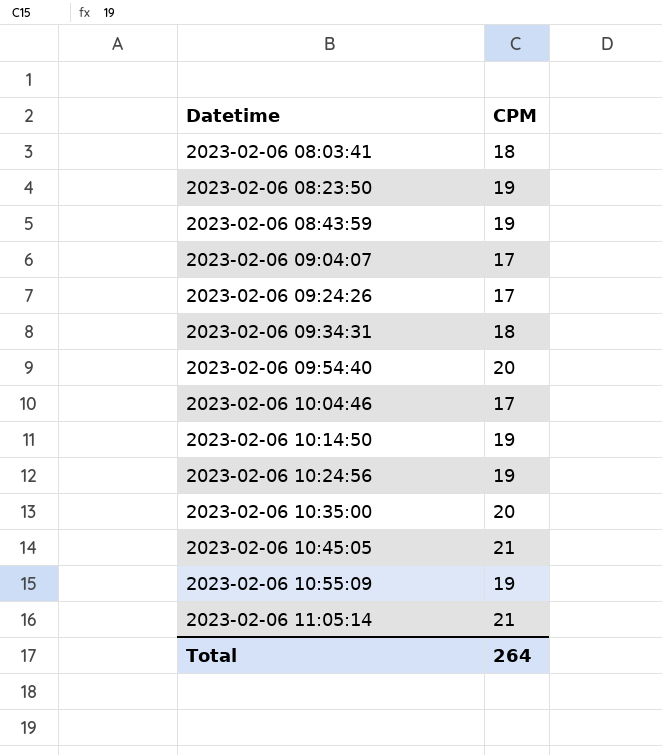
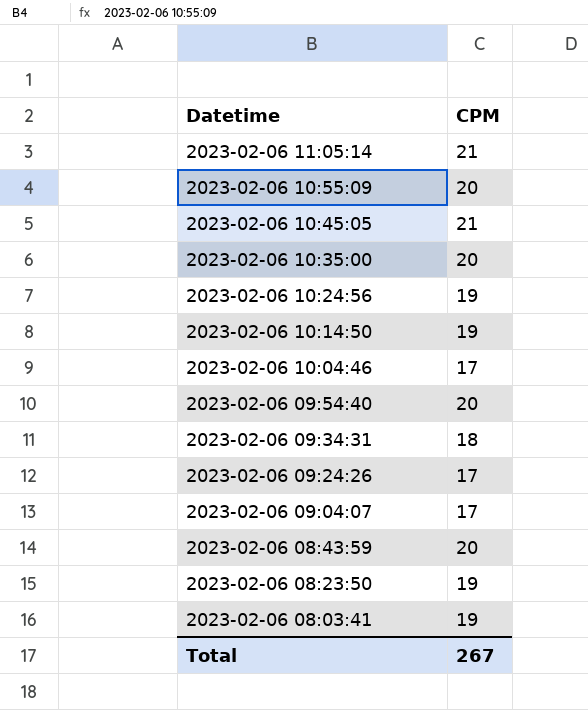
row order: Datetime ascending -> Datetime descending
2023-02-06 10:55:09 | CPM: 19 -> 20
2023-02-06 08:43:59 | CPM: 19 -> 20
2023-02-06 08:03:41 | CPM: 18 -> 19
Total | CPM: 264 -> 267

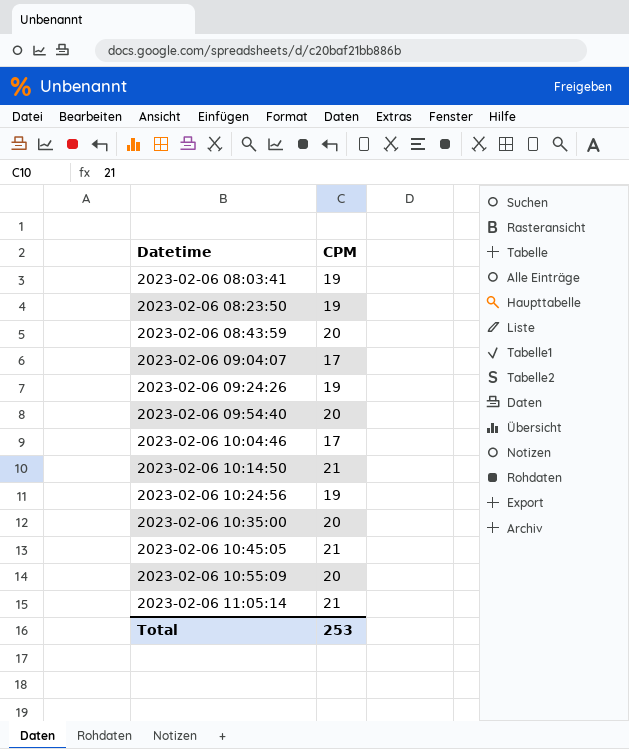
row order: Datetime descending -> Datetime ascending
row 2023-02-06 09:34:31: 18 -> none
2023-02-06 09:24:26 | CPM: 17 -> 19
2023-02-06 10:14:50 | CPM: 19 -> 21
Total | CPM: 267 -> 253

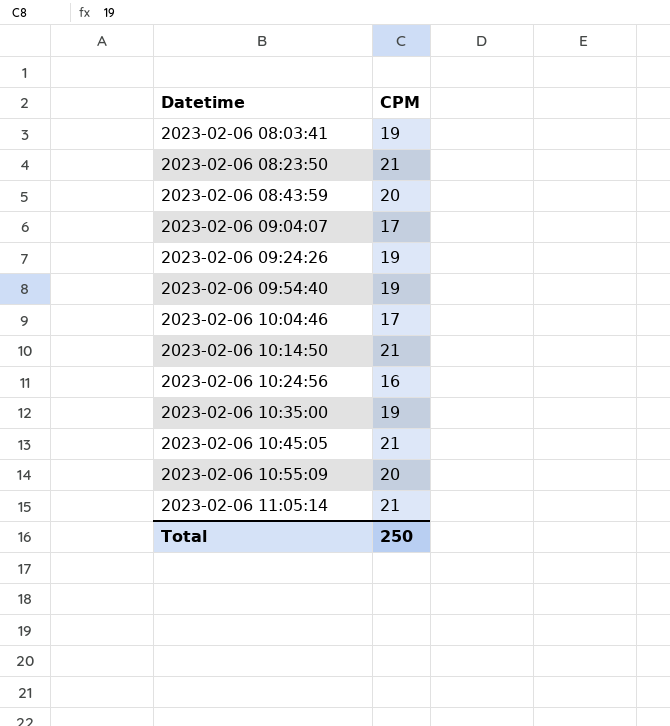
2023-02-06 08:23:50 | CPM: 19 -> 21
2023-02-06 09:54:40 | CPM: 20 -> 19
2023-02-06 10:24:56 | CPM: 19 -> 16
2023-02-06 10:35:00 | CPM: 20 -> 19
Total | CPM: 253 -> 250

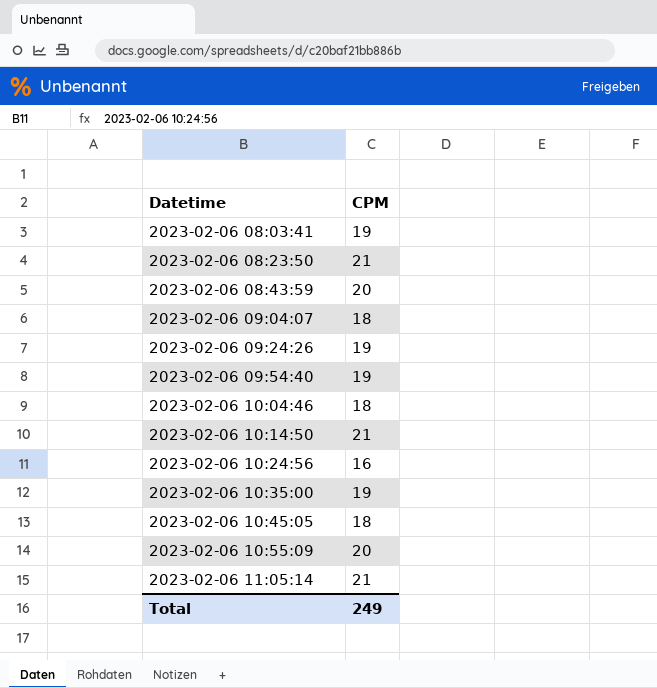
2023-02-06 09:04:07 | CPM: 17 -> 18
2023-02-06 10:04:46 | CPM: 17 -> 18
2023-02-06 10:45:05 | CPM: 21 -> 18
Total | CPM: 250 -> 249

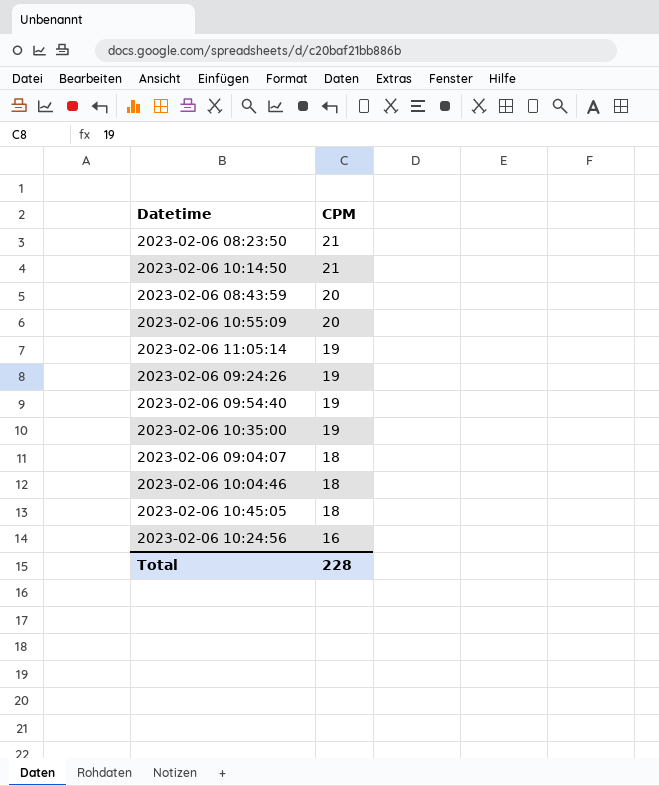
row order: Datetime ascending -> CPM descending
row 2023-02-06 08:03:41: 19 -> none
2023-02-06 11:05:14 | CPM: 21 -> 19
Total | CPM: 249 -> 228

